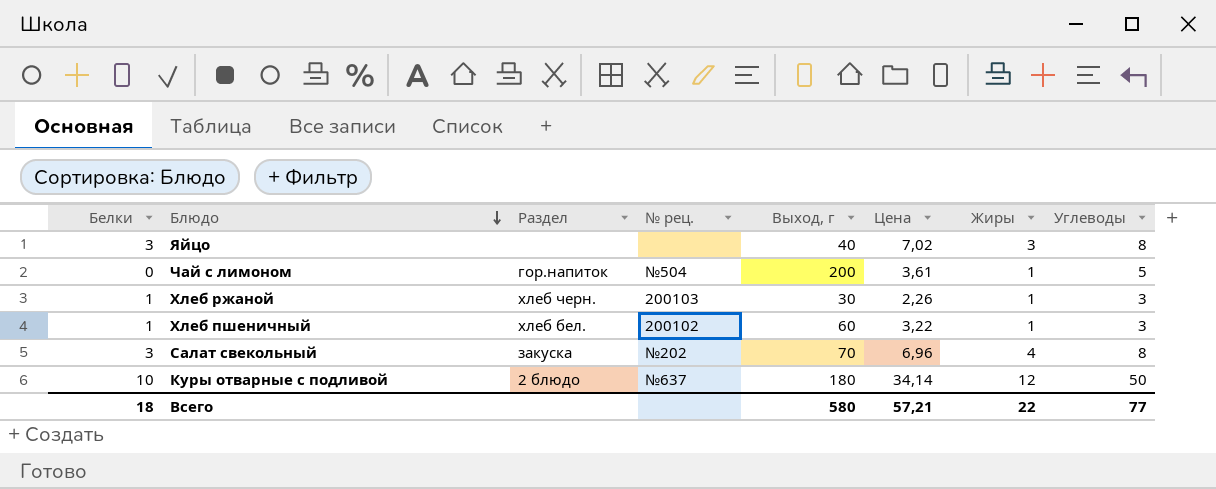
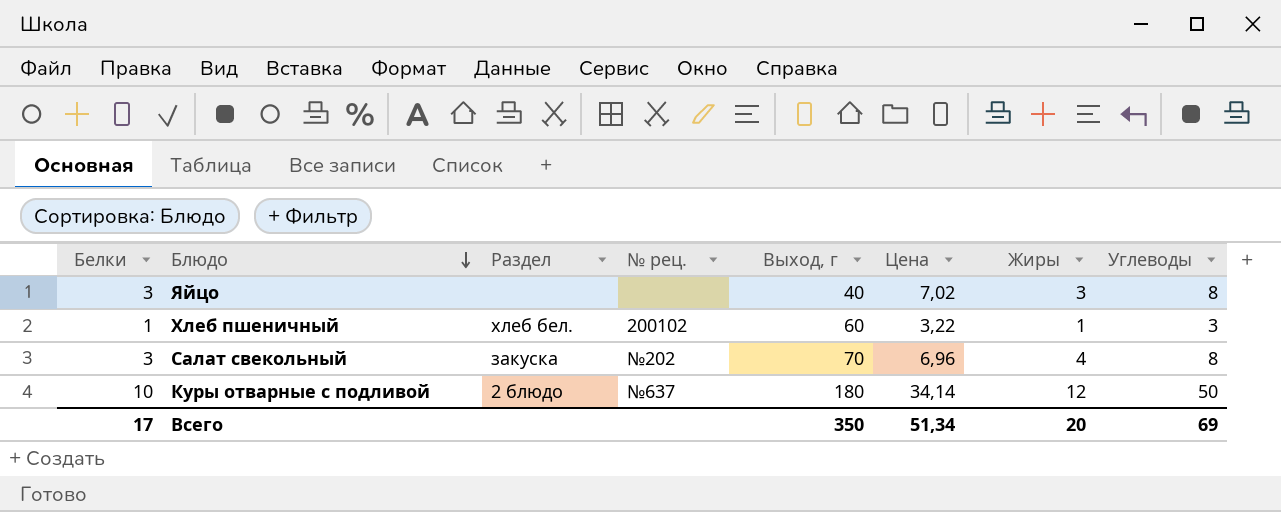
row Чай с лимоном: 0 | гор.напиток | №504 | 200 | 3,61 | 1 | 5 -> none
row Хлеб ржаной: 1 | хлеб черн. | 200103 | 30 | 2,26 | 1 | 3 -> none
Всего | Белки: 18 -> 17
Всего | Выход, г: 580 -> 350
Всего | Цена: 57,21 -> 51,34
Всего | Жиры: 22 -> 20
Всего | Углеводы: 77 -> 69

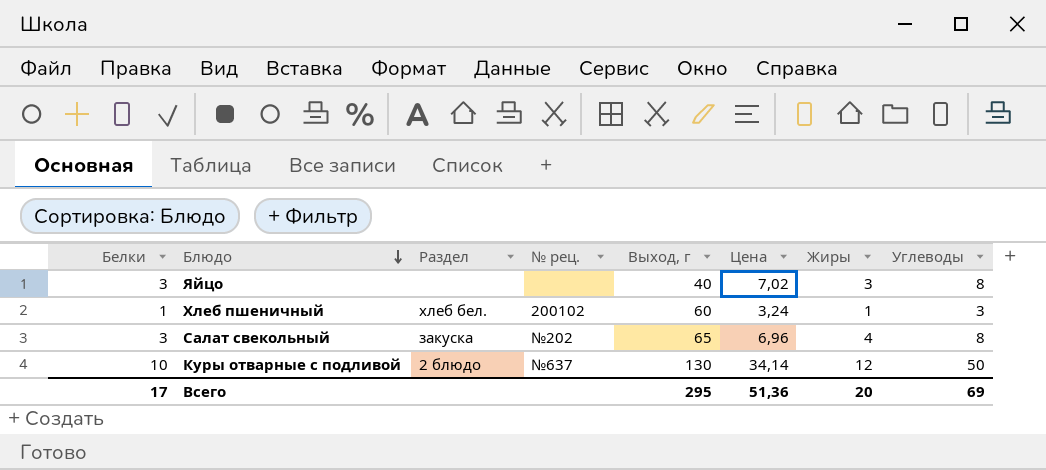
Хлеб пшеничный | Цена: 3,22 -> 3,24
Салат свекольный | Выход, г: 70 -> 65
Куры отварные с подливой | Выход, г: 180 -> 130
Всего | Выход, г: 350 -> 295
Всего | Цена: 51,34 -> 51,36

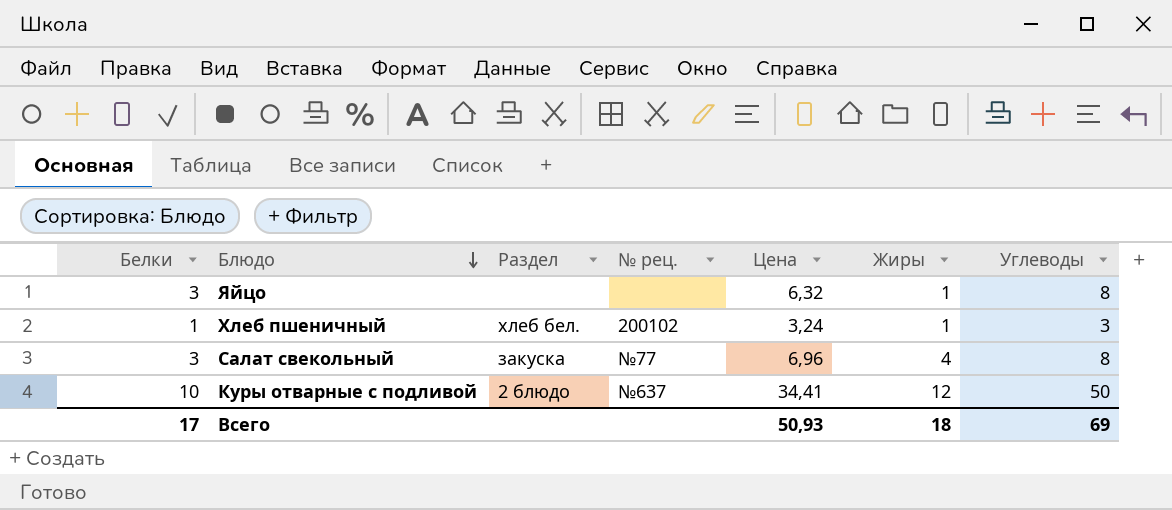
column Выход, г | position: 5 -> none
Яйцо | Цена: 7,02 -> 6,32
Яйцо | Жиры: 3 -> 1
Салат свекольный | № рец.: №202 -> №77
Куры отварные с подливой | Цена: 34,14 -> 34,41
Всего | Цена: 51,36 -> 50,93
Всего | Жиры: 20 -> 18

